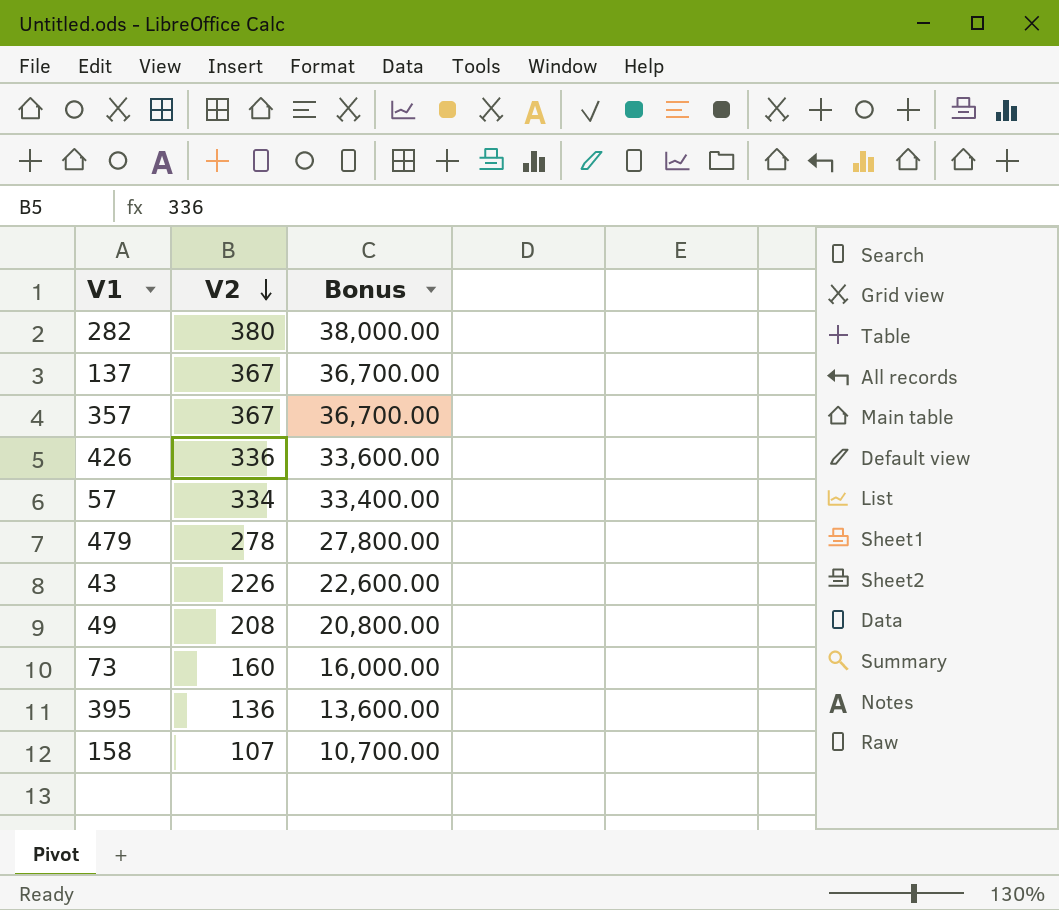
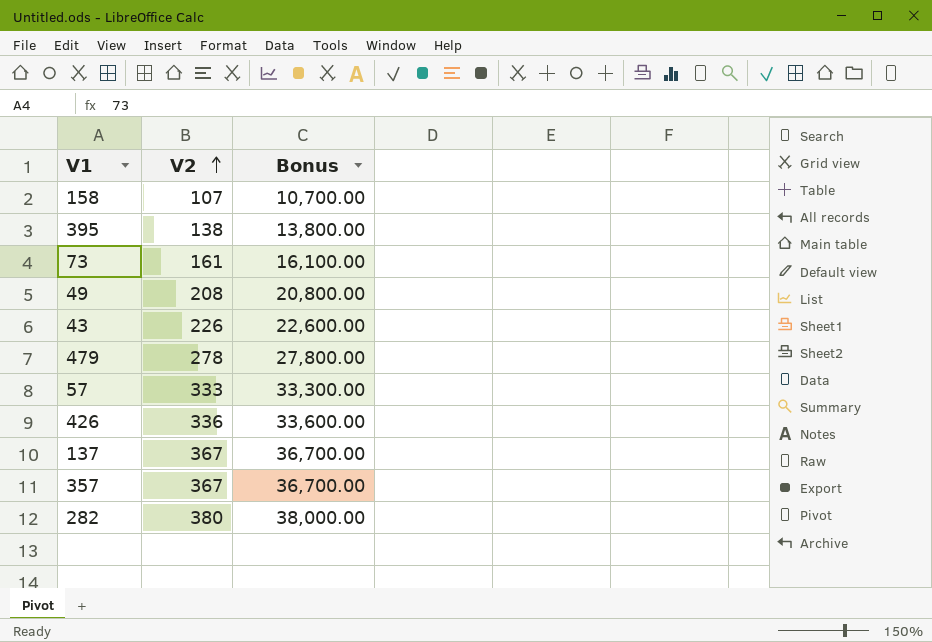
row order: V2 descending -> V2 ascending
395 | V2: 136 -> 138
395 | Bonus: 13,600.00 -> 13,800.00
73 | V2: 160 -> 161
73 | Bonus: 16,000.00 -> 16,100.00
57 | V2: 334 -> 333
57 | Bonus: 33,400.00 -> 33,300.00

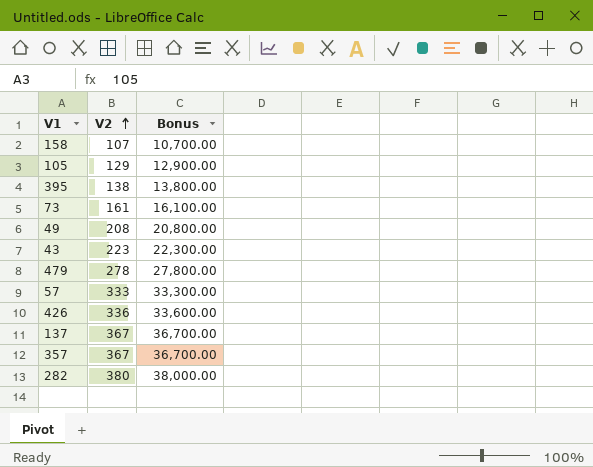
row 105: none -> 129 | 12,900.00
43 | V2: 226 -> 223
43 | Bonus: 22,600.00 -> 22,300.00

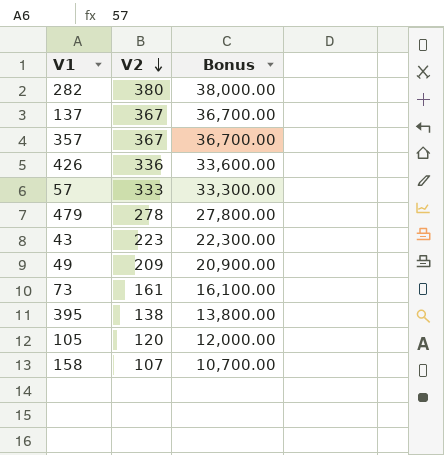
row order: V2 ascending -> V2 descending
49 | V2: 208 -> 209
49 | Bonus: 20,800.00 -> 20,900.00
105 | V2: 129 -> 120
105 | Bonus: 12,900.00 -> 12,000.00

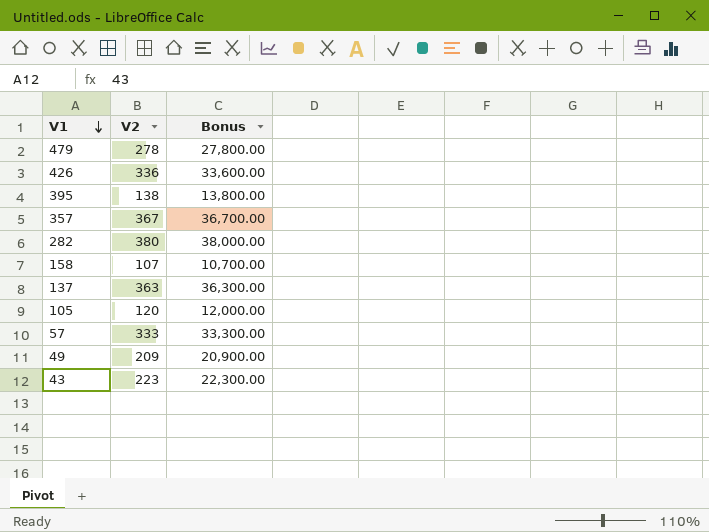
row order: V2 descending -> V1 descending
row 73: 161 | 16,100.00 -> none
137 | V2: 367 -> 363
137 | Bonus: 36,700.00 -> 36,300.00

